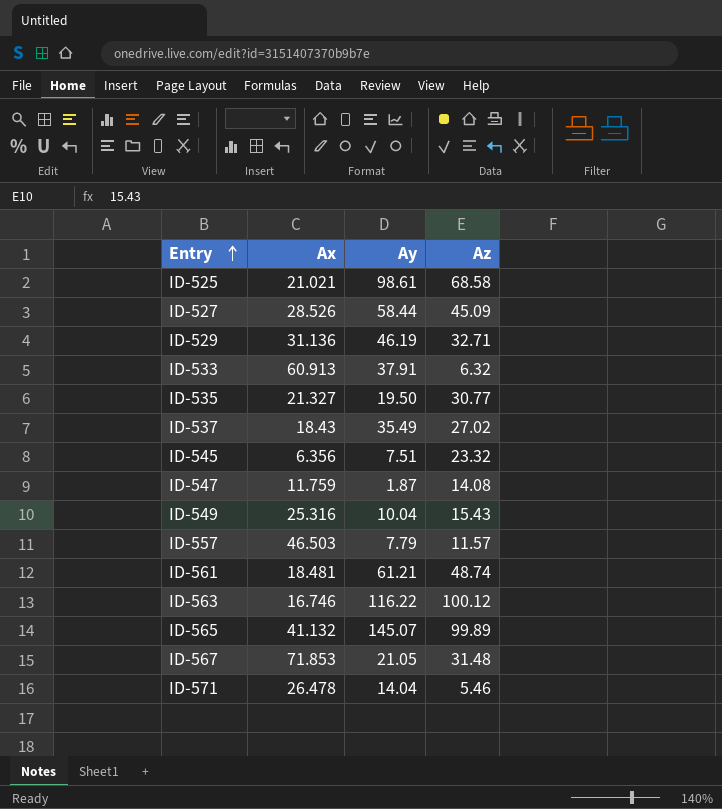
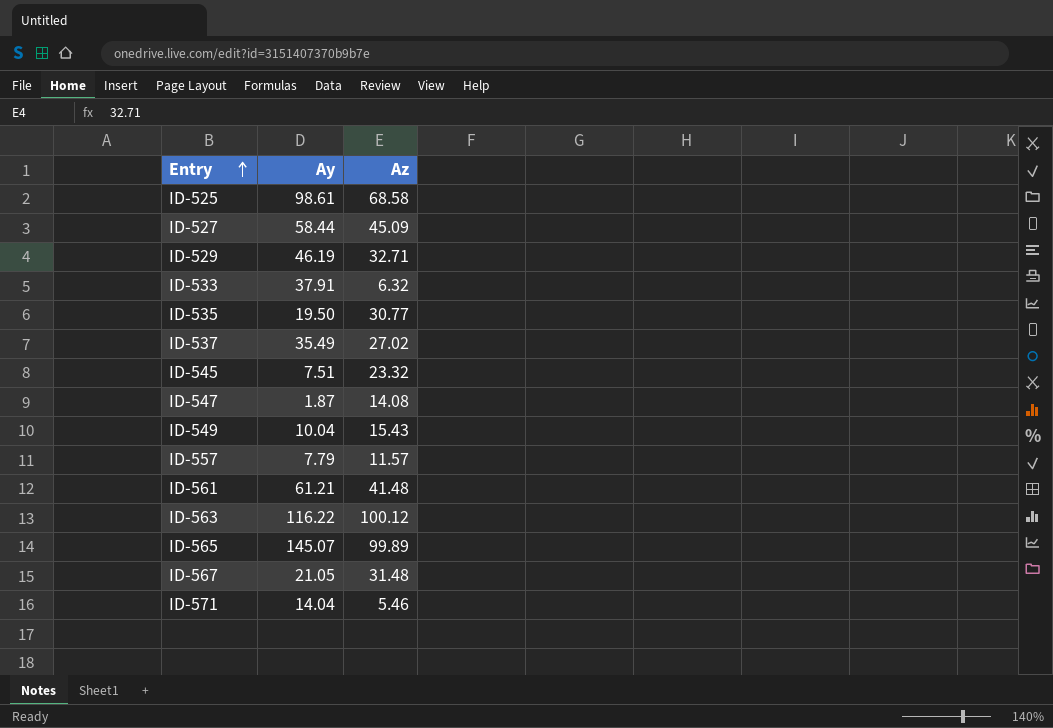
column Ax | position: 2 -> none
ID-561 | Az: 48.74 -> 41.48

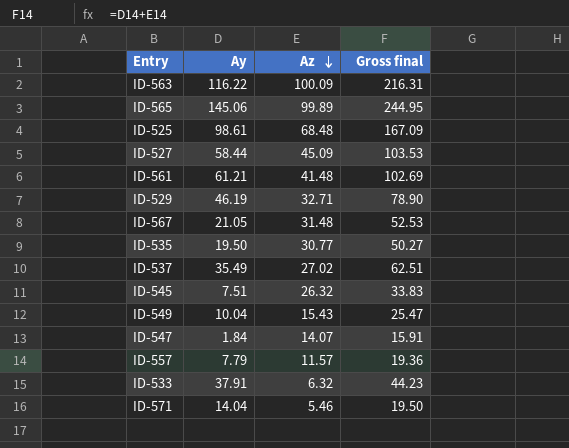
row order: Entry ascending -> Az descending
column Gross final | formula: none -> [Ay] + [Az]
ID-563 | Az: 100.12 -> 100.09
ID-565 | Ay: 145.07 -> 145.06
ID-525 | Az: 68.58 -> 68.48
ID-545 | Az: 23.32 -> 26.32
ID-547 | Ay: 1.87 -> 1.84
ID-547 | Az: 14.08 -> 14.07

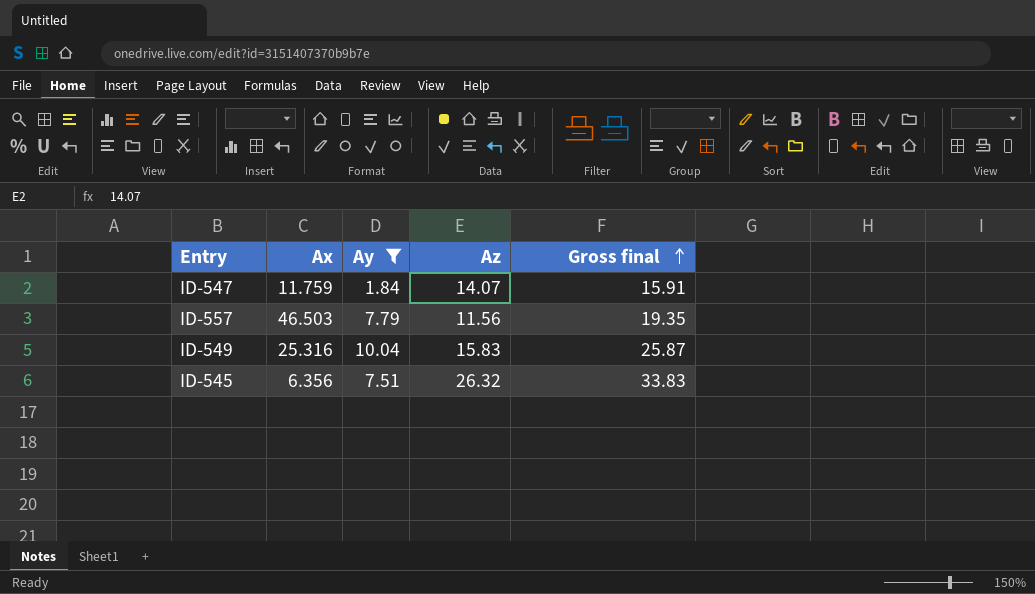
filter: none -> Ay <= 10.04
row order: Az descending -> Gross final ascending
column Ax | position: none -> 2
ID-557 | Az: 11.57 -> 11.56
ID-557 | Gross final: 19.36 -> 19.35
ID-549 | Az: 15.43 -> 15.83
ID-549 | Gross final: 25.47 -> 25.87

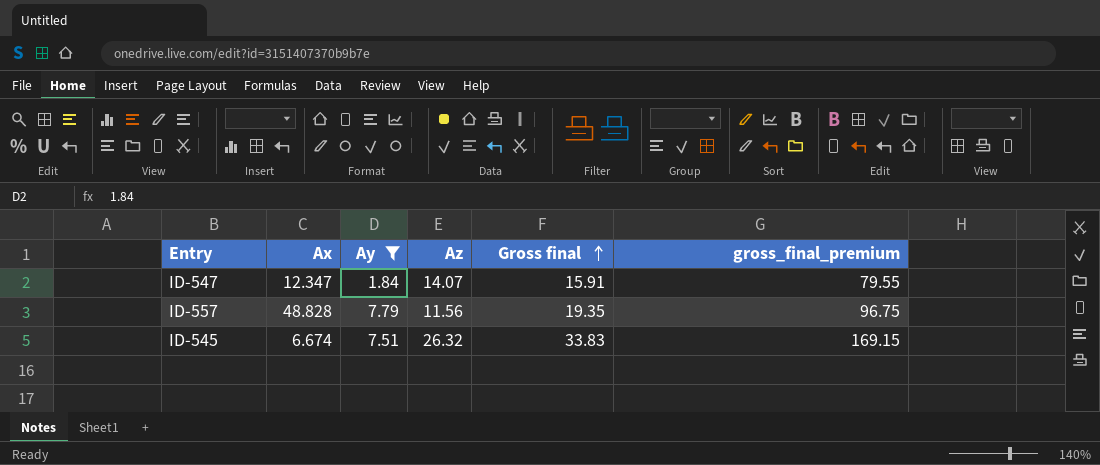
column gross_final_premium | formula: none -> [Gross final] * 5
row ID-549: 25.316 | 10.04 | 15.83 | 25.87 -> none
ID-547 | Ax: 11.759 -> 12.347
ID-557 | Ax: 46.503 -> 48.828
ID-545 | Ax: 6.356 -> 6.674

